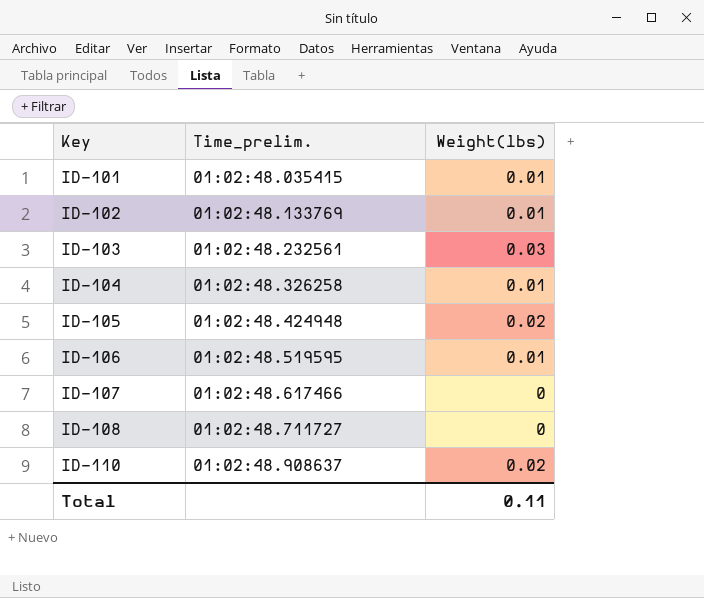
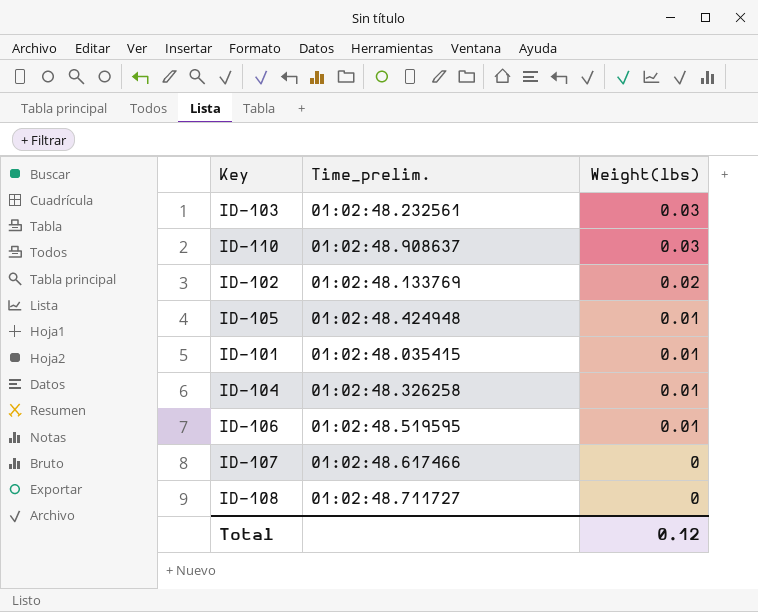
row order: Key ascending -> Weight(lbs) descending
ID-110 | Weight(lbs): 0.02 -> 0.03
ID-102 | Weight(lbs): 0.01 -> 0.02
ID-105 | Weight(lbs): 0.02 -> 0.01
Total | Weight(lbs): 0.11 -> 0.12

